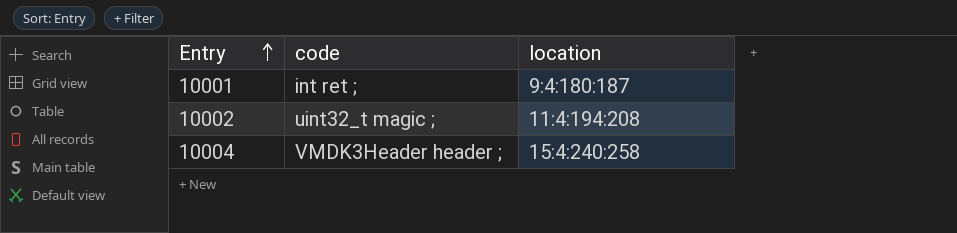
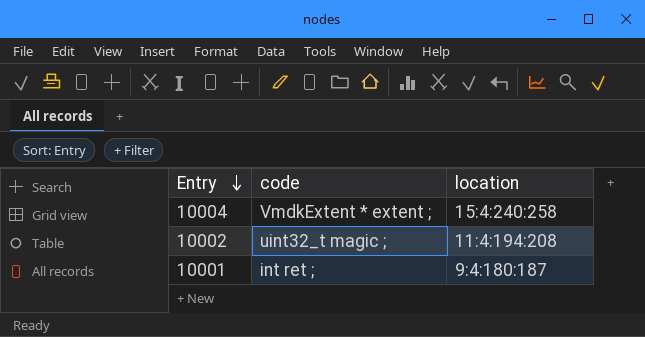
row order: Entry ascending -> Entry descending
10004 | code: VMDK3Header header ; -> VmdkExtent * extent ;

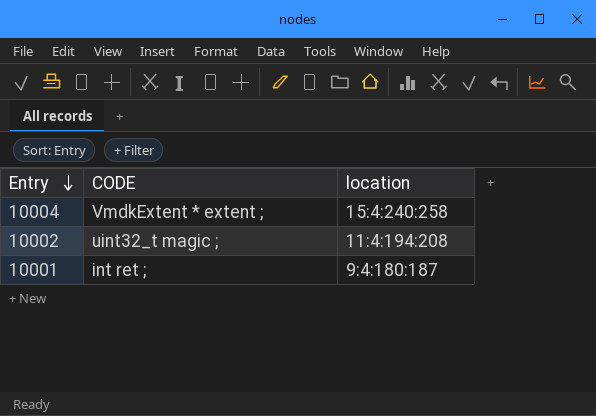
column name: code -> CODE

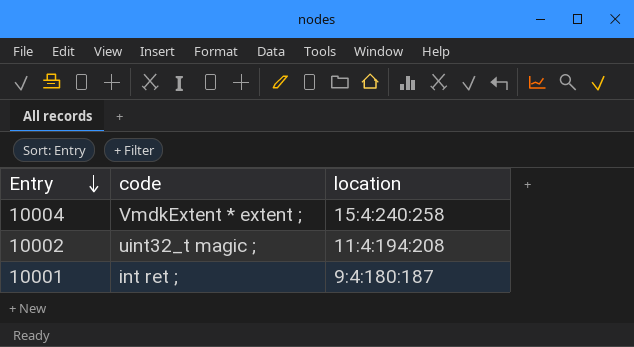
column name: CODE -> code

